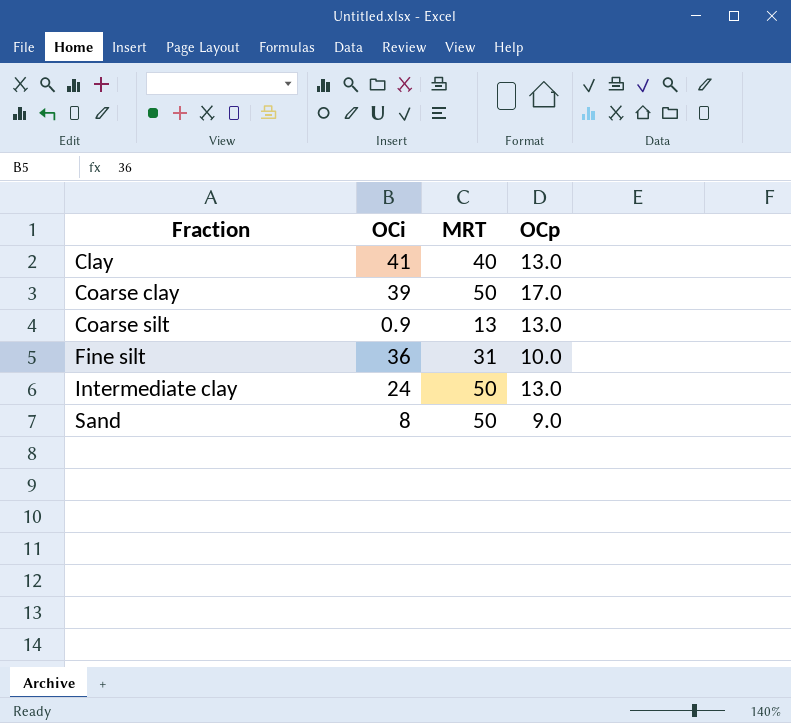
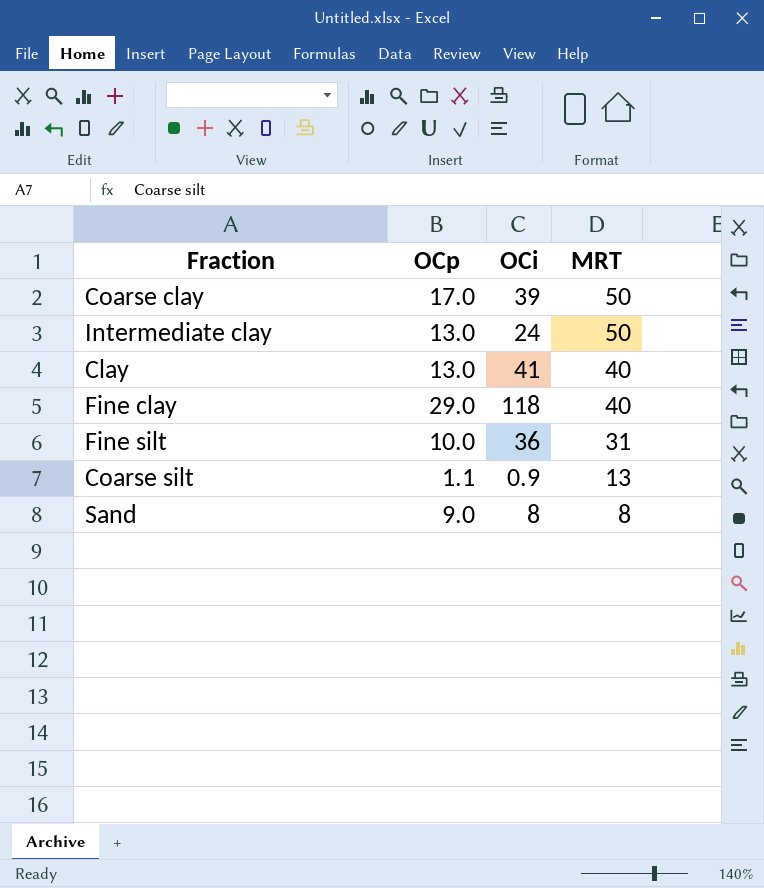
row order: Fraction ascending -> MRT descending
column OCp | position: 4 -> 2
row Fine clay: none -> 29.0 | 118 | 40
Coarse silt | OCp: 13.0 -> 1.1
Sand | MRT: 50 -> 8

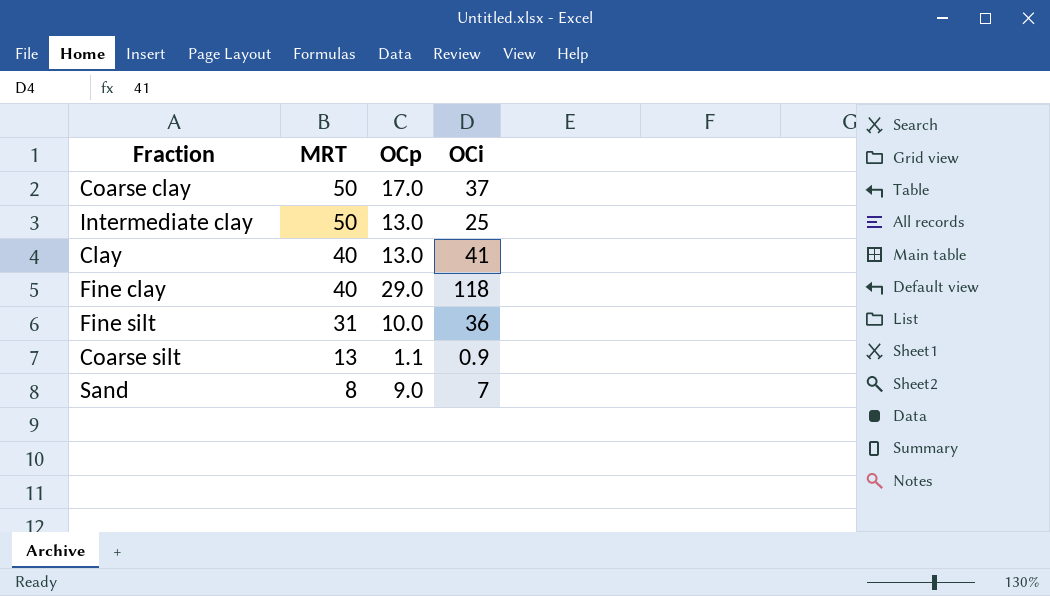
column MRT | position: 4 -> 2
Coarse clay | OCi: 39 -> 37
Intermediate clay | OCi: 24 -> 25
Sand | OCi: 8 -> 7

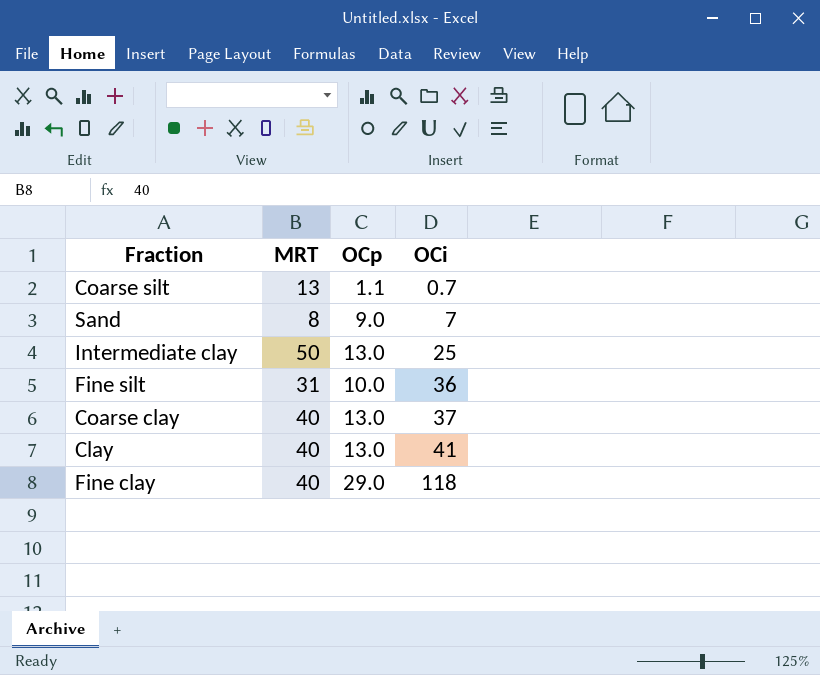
row order: MRT descending -> OCi ascending
Coarse silt | OCi: 0.9 -> 0.7
Coarse clay | MRT: 50 -> 40
Coarse clay | OCp: 17.0 -> 13.0

